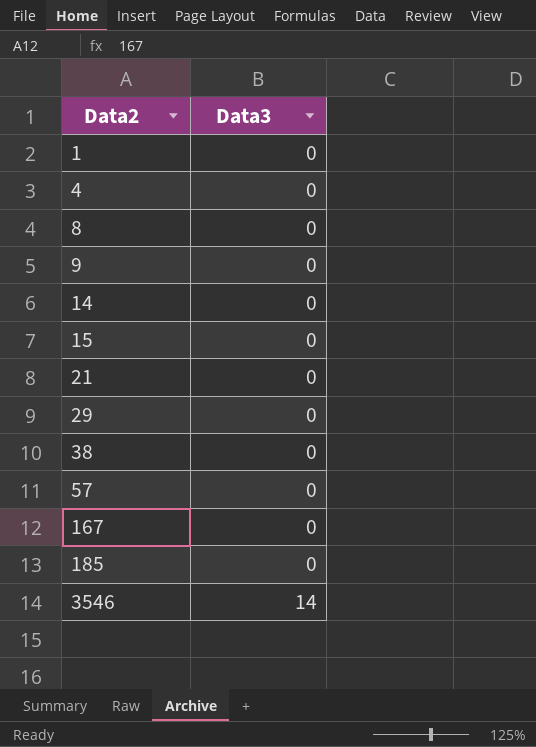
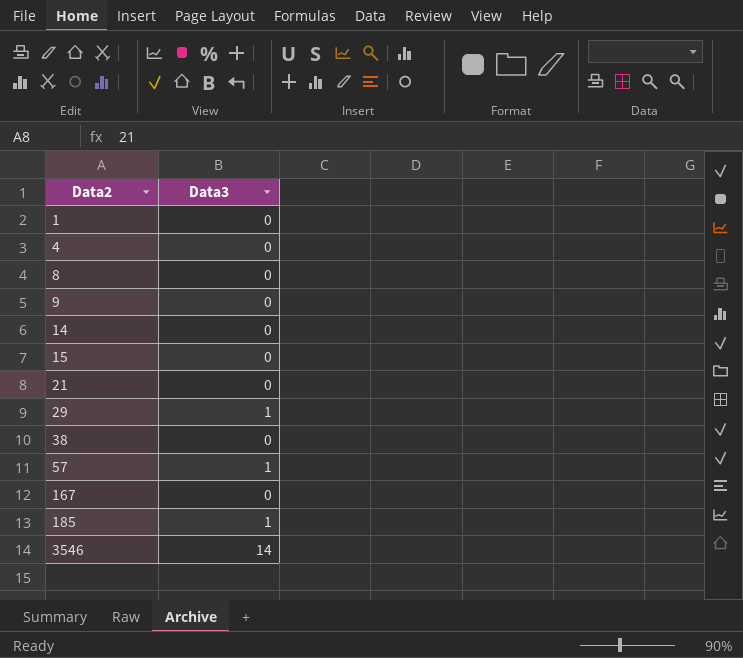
29 | Data3: 0 -> 1
57 | Data3: 0 -> 1
185 | Data3: 0 -> 1

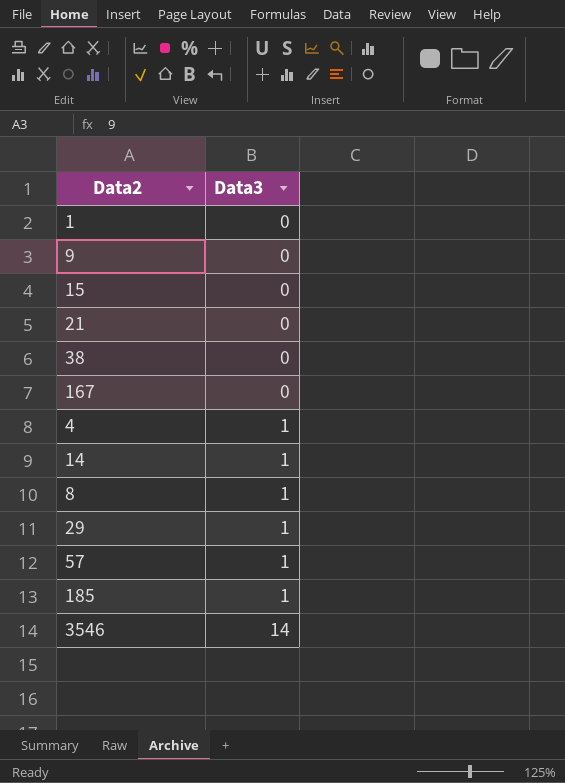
row order: Data2 ascending -> Data3 ascending
4 | Data3: 0 -> 1
14 | Data3: 0 -> 1
8 | Data3: 0 -> 1

